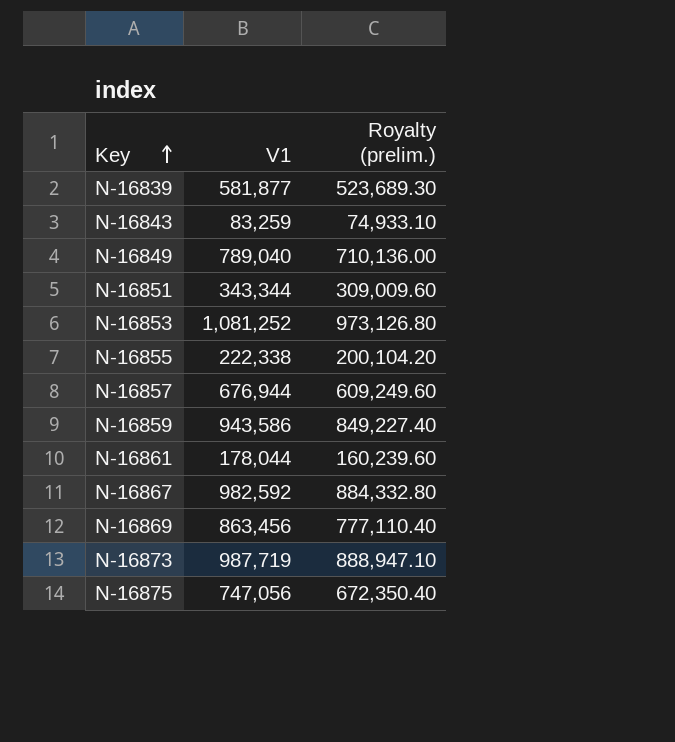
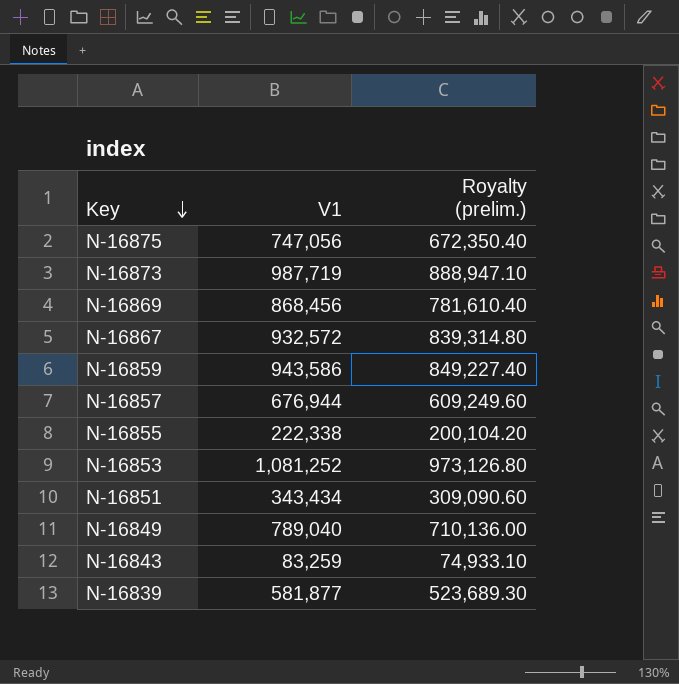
row order: Key ascending -> Key descending
row N-16861: 178,044 | 160,239.60 -> none
N-16869 | V1: 863,456 -> 868,456
N-16869 | Royalty (prelim.): 777,110.40 -> 781,610.40
N-16867 | V1: 982,592 -> 932,572
N-16867 | Royalty (prelim.): 884,332.80 -> 839,314.80
N-16851 | V1: 343,344 -> 343,434
N-16851 | Royalty (prelim.): 309,009.60 -> 309,090.60

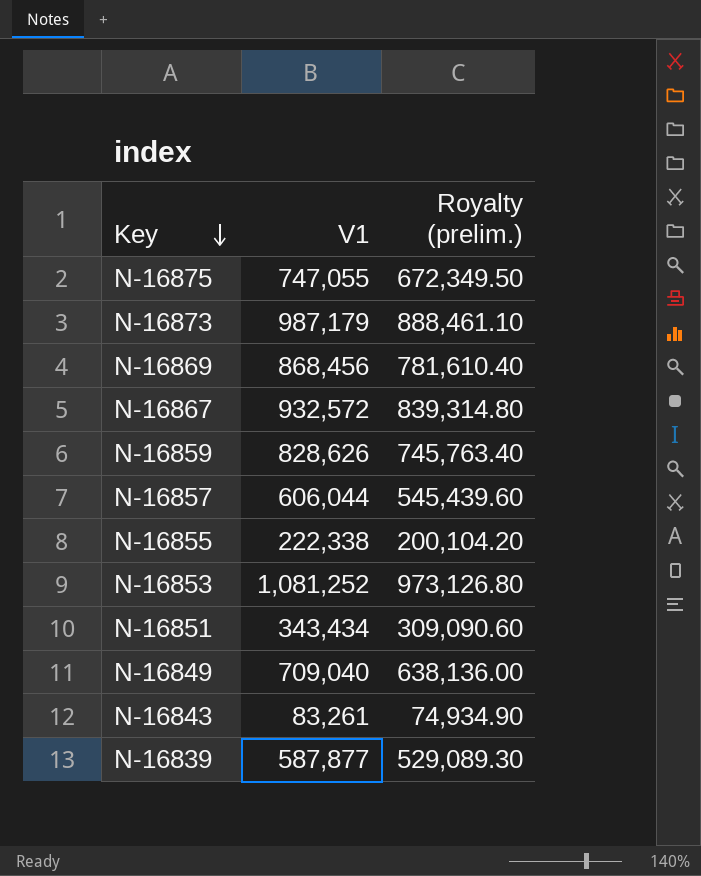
N-16875 | V1: 747,056 -> 747,055
N-16875 | Royalty (prelim.): 672,350.40 -> 672,349.50
N-16873 | V1: 987,719 -> 987,179
N-16873 | Royalty (prelim.): 888,947.10 -> 888,461.10
N-16859 | V1: 943,586 -> 828,626
N-16859 | Royalty (prelim.): 849,227.40 -> 745,763.40
N-16857 | V1: 676,944 -> 606,044
N-16857 | Royalty (prelim.): 609,249.60 -> 545,439.60
N-16849 | V1: 789,040 -> 709,040
N-16849 | Royalty (prelim.): 710,136.00 -> 638,136.00
N-16843 | V1: 83,259 -> 83,261
N-16843 | Royalty (prelim.): 74,933.10 -> 74,934.90
N-16839 | V1: 581,877 -> 587,877
N-16839 | Royalty (prelim.): 523,689.30 -> 529,089.30

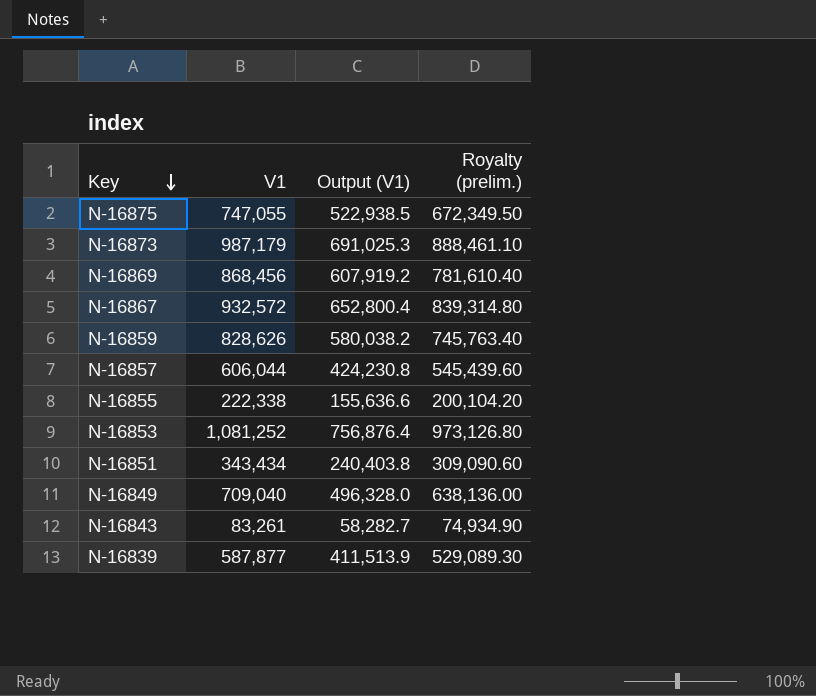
column Output (V1) | formula: none -> [V1] * 0.7

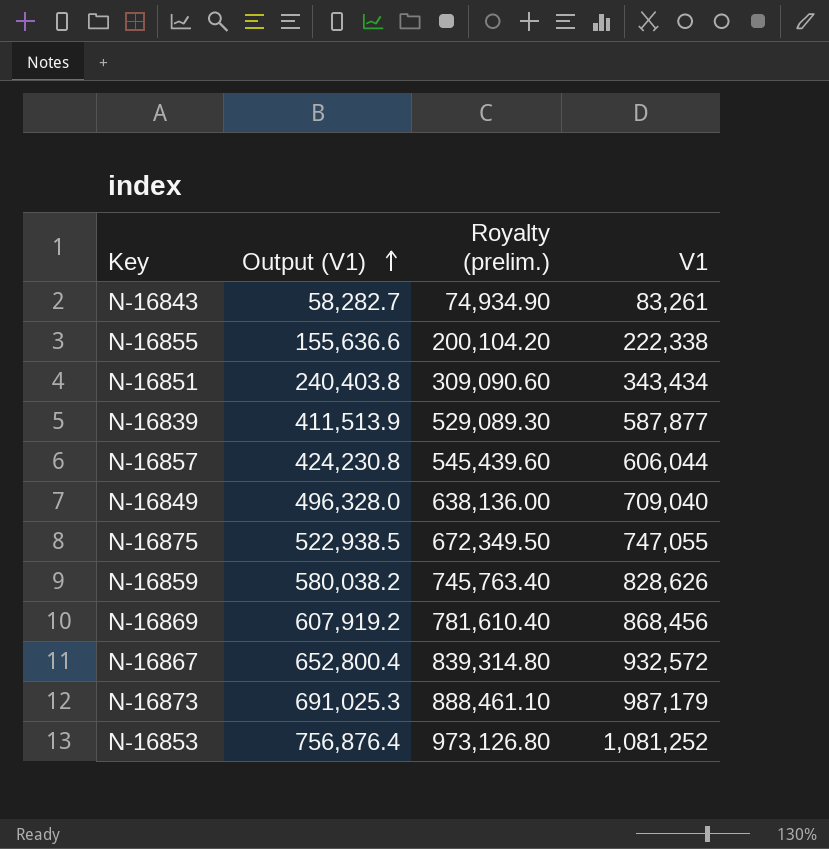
row order: Key descending -> Output (V1) ascending
column V1 | position: 2 -> 4

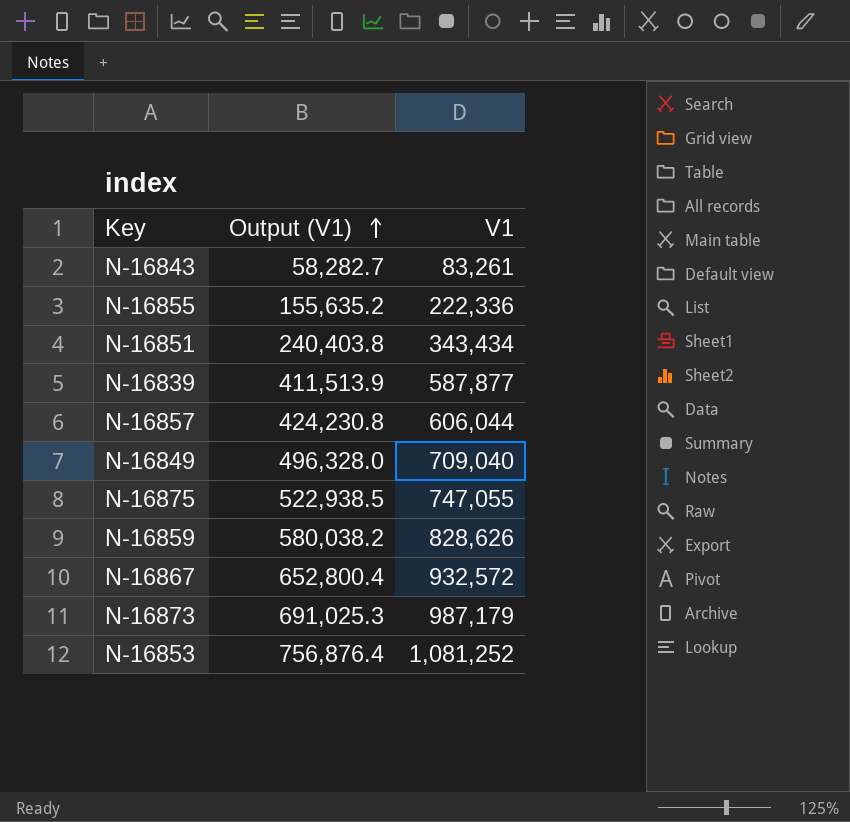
column Royalty (prelim.) | formula: [V1] * 0.9 -> none
row N-16869: 607,919.2 | 781,610.40 | 868,456 -> none
N-16855 | Output (V1): 155,636.6 -> 155,635.2
N-16855 | V1: 222,338 -> 222,336

